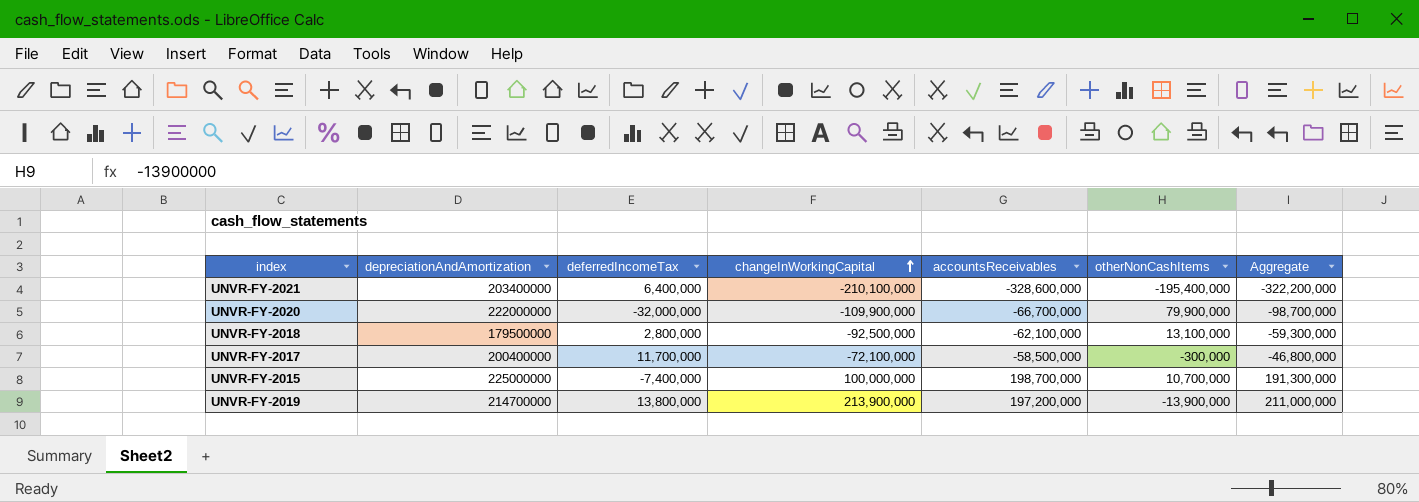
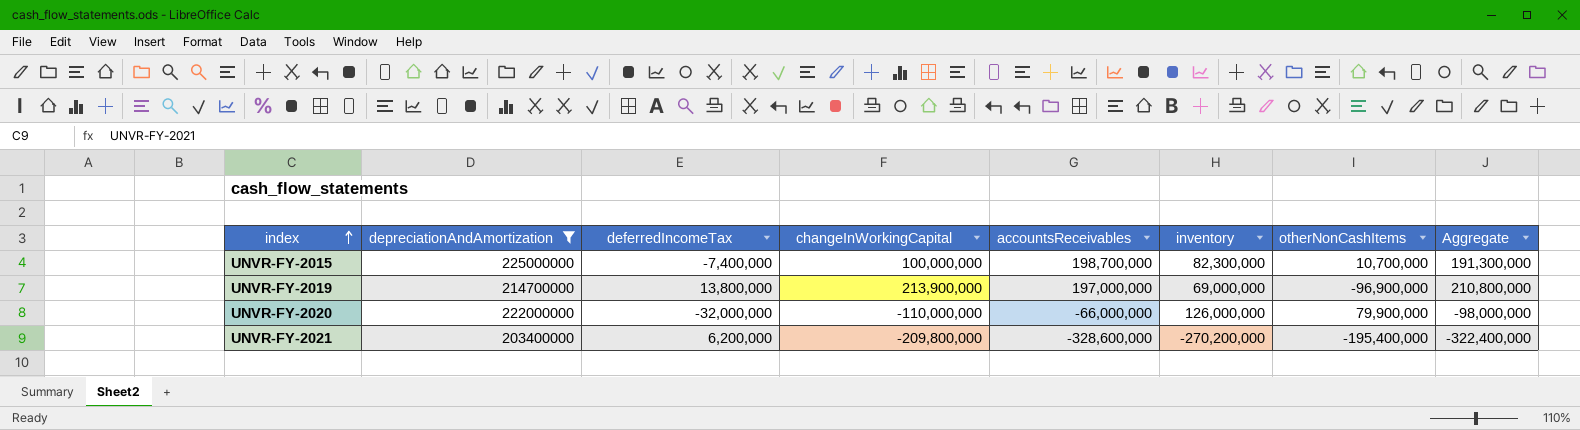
filter: none -> depreciationAndAmortization >= 203400000
row order: changeInWorkingCapital ascending -> index ascending
column inventory | position: none -> 6
UNVR-FY-2019 | accountsReceivables: 197,200,000 -> 197,000,000
UNVR-FY-2019 | otherNonCashItems: -13,900,000 -> -96,900,000
UNVR-FY-2019 | Aggregate: 211,000,000 -> 210,800,000
UNVR-FY-2020 | changeInWorkingCapital: -109,900,000 -> -110,000,000
UNVR-FY-2020 | accountsReceivables: -66,700,000 -> -66,000,000
UNVR-FY-2020 | Aggregate: -98,700,000 -> -98,000,000
UNVR-FY-2021 | deferredIncomeTax: 6,400,000 -> 6,200,000
UNVR-FY-2021 | changeInWorkingCapital: -210,100,000 -> -209,800,000
UNVR-FY-2021 | Aggregate: -322,200,000 -> -322,400,000

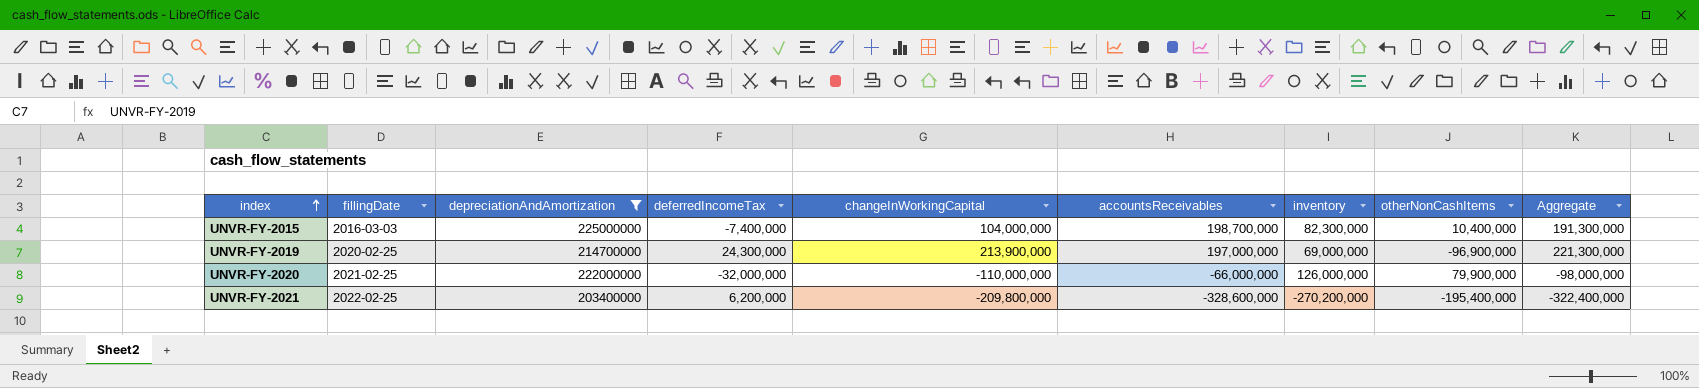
column fillingDate | position: none -> 2
UNVR-FY-2015 | changeInWorkingCapital: 100,000,000 -> 104,000,000
UNVR-FY-2015 | otherNonCashItems: 10,700,000 -> 10,400,000
UNVR-FY-2019 | deferredIncomeTax: 13,800,000 -> 24,300,000
UNVR-FY-2019 | Aggregate: 210,800,000 -> 221,300,000

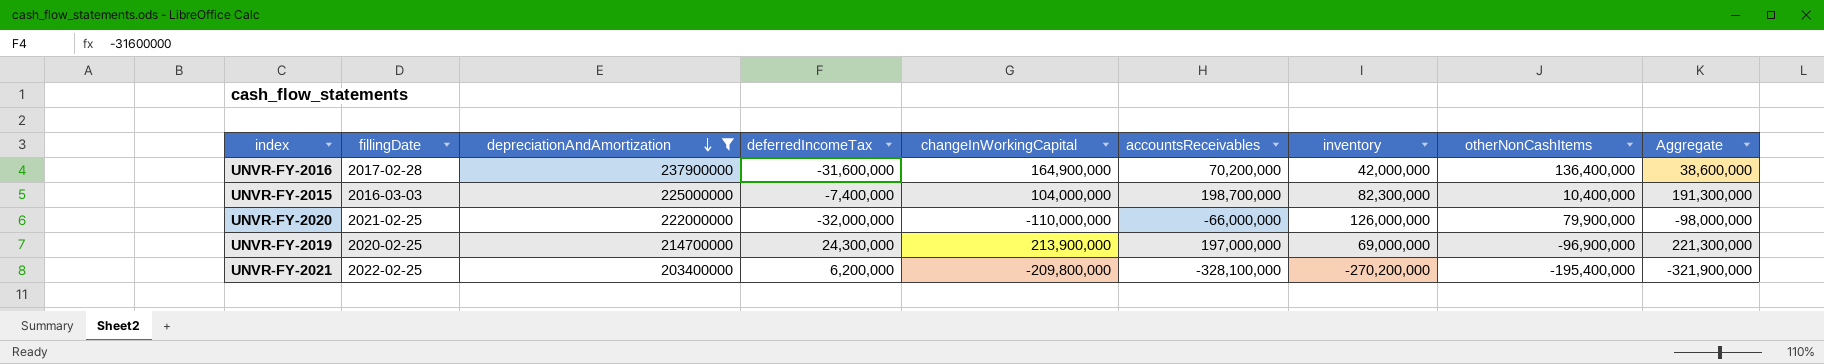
row order: index ascending -> depreciationAndAmortization descending
row UNVR-FY-2016: none -> 2017-02-28 | 237900000 | -31,600,000 | 164,900,000 | 70,200,000 | 42,000,000 | 136,400,000 | 38,600,000
UNVR-FY-2021 | accountsReceivables: -328,600,000 -> -328,100,000
UNVR-FY-2021 | Aggregate: -322,400,000 -> -321,900,000

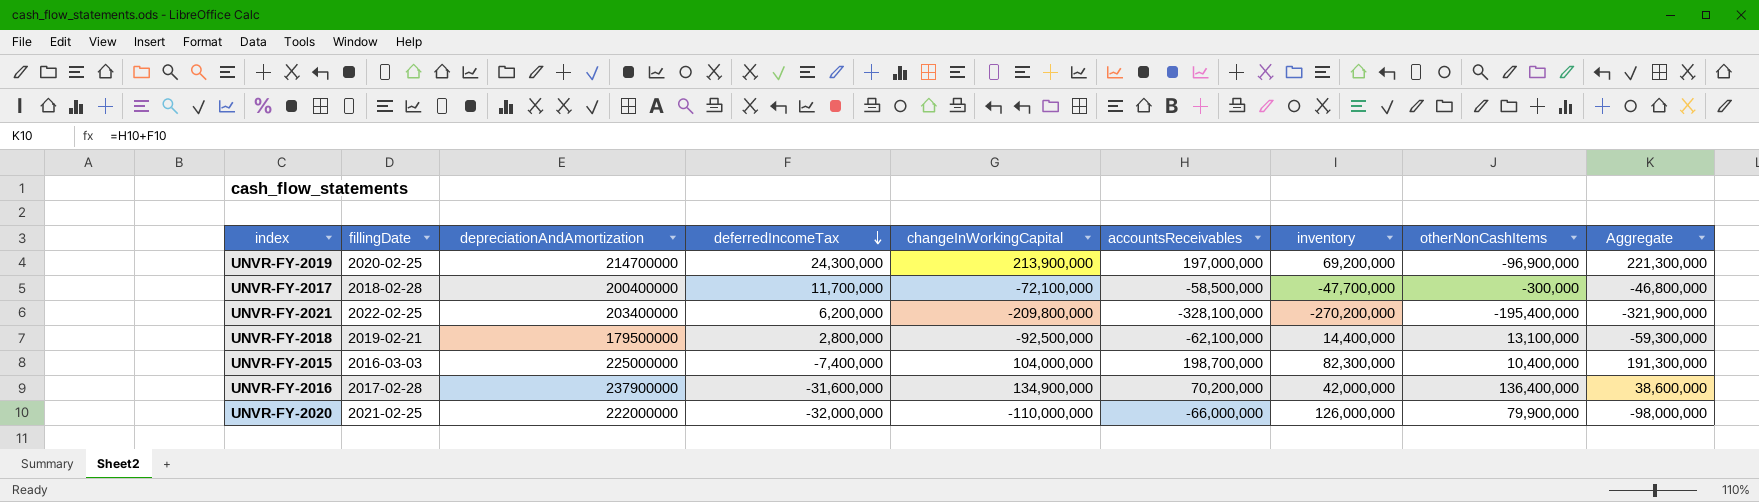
filter: depreciationAndAmortization >= 203400000 -> none
row order: depreciationAndAmortization descending -> deferredIncomeTax descending
UNVR-FY-2019 | inventory: 69,000,000 -> 69,200,000
UNVR-FY-2016 | changeInWorkingCapital: 164,900,000 -> 134,900,000

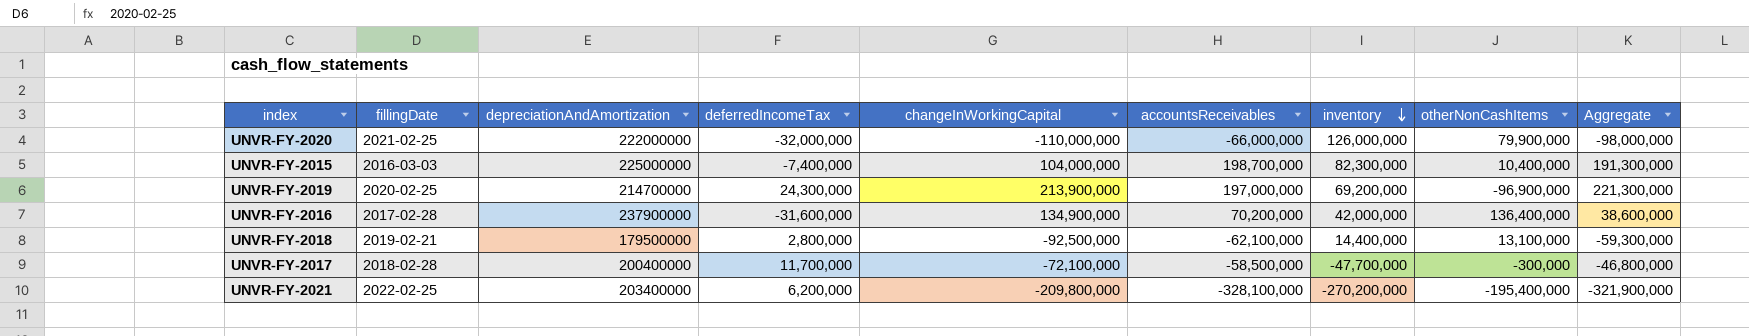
row order: deferredIncomeTax descending -> inventory descending

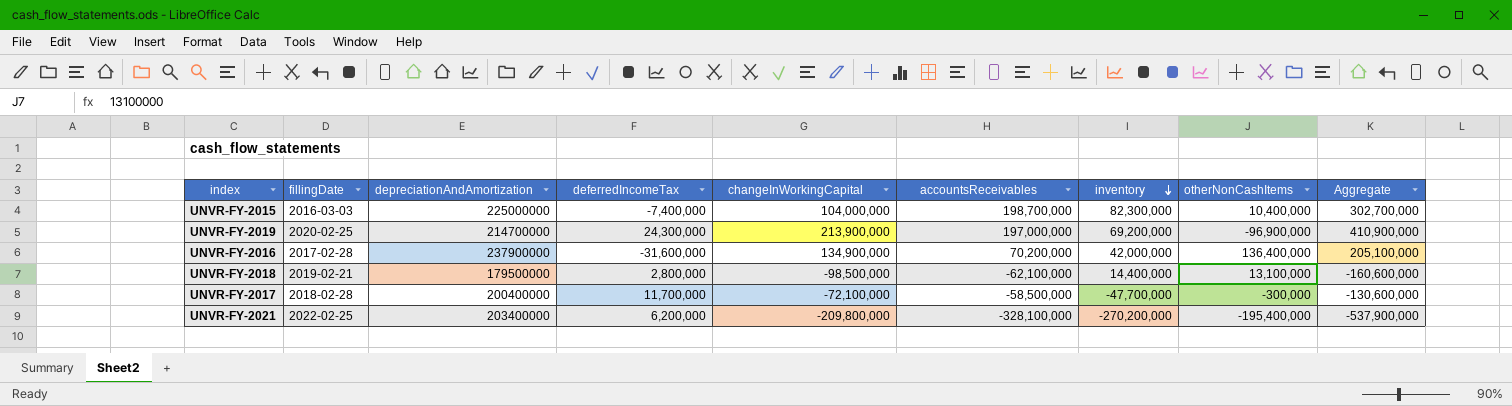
column Aggregate | formula: [deferredIncomeTax] + [accountsReceivables] -> [changeInWorkingCapital] + [accountsReceivables]
row UNVR-FY-2020: 2021-02-25 | 222000000 | -32,000,000 | -110,000,000 | -66,000,000 | 126,000,000 | 79,900,000 | -98,000,000 -> none
UNVR-FY-2018 | changeInWorkingCapital: -92,500,000 -> -98,500,000

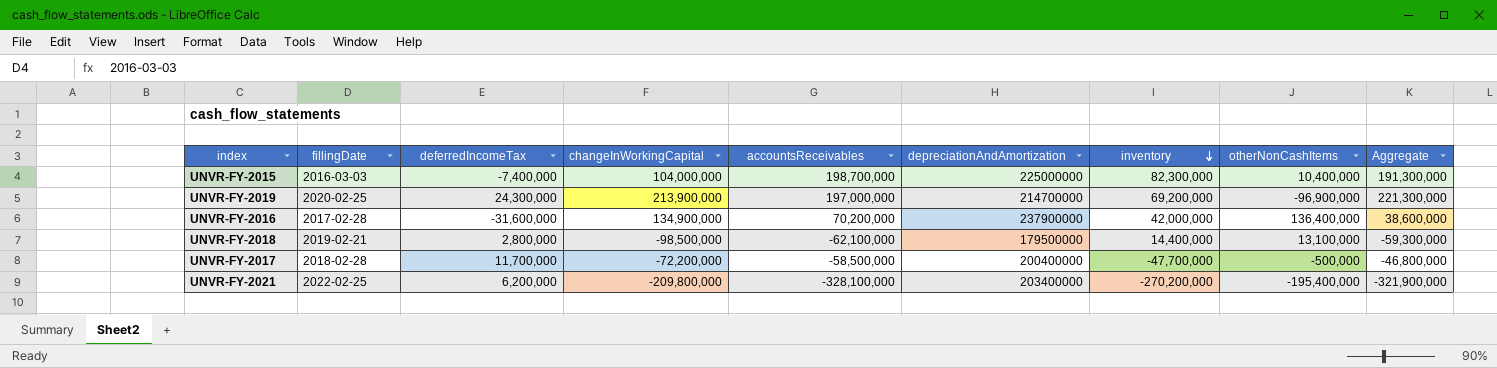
column depreciationAndAmortization | position: 3 -> 6
column Aggregate | formula: [changeInWorkingCapital] + [accountsReceivables] -> [deferredIncomeTax] + [accountsReceivables]
UNVR-FY-2017 | changeInWorkingCapital: -72,100,000 -> -72,200,000
UNVR-FY-2017 | otherNonCashItems: -300,000 -> -500,000

